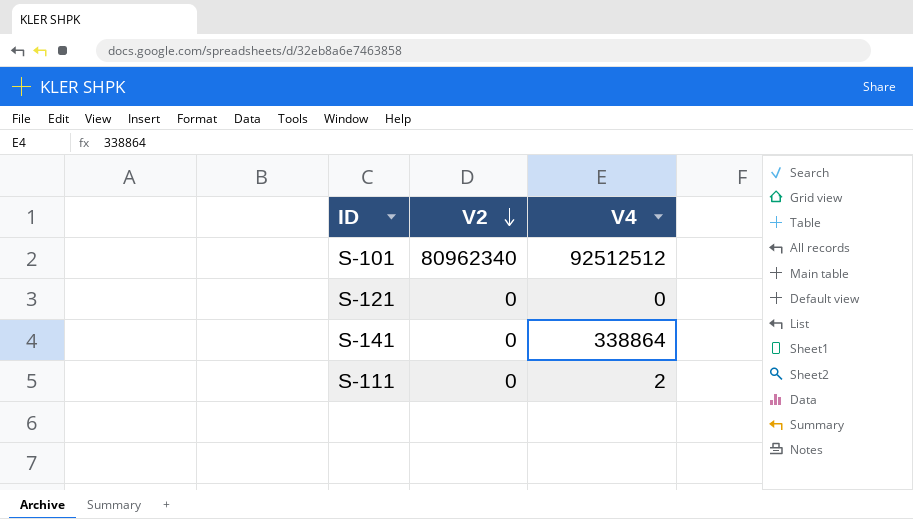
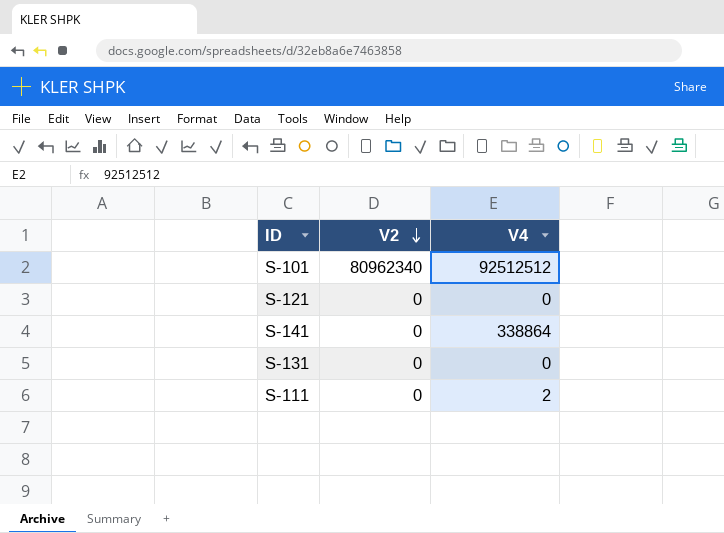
row S-131: none -> 0 | 0

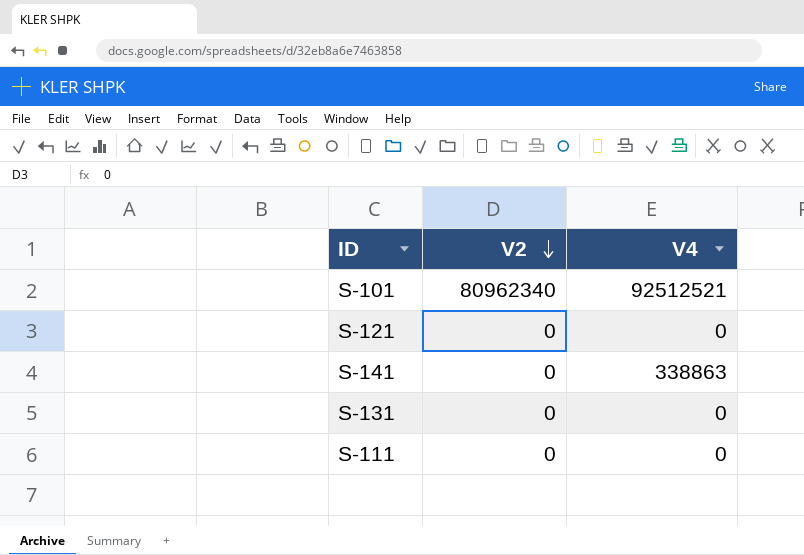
S-101 | V4: 92512512 -> 92512521
S-141 | V4: 338864 -> 338863
S-111 | V4: 2 -> 0

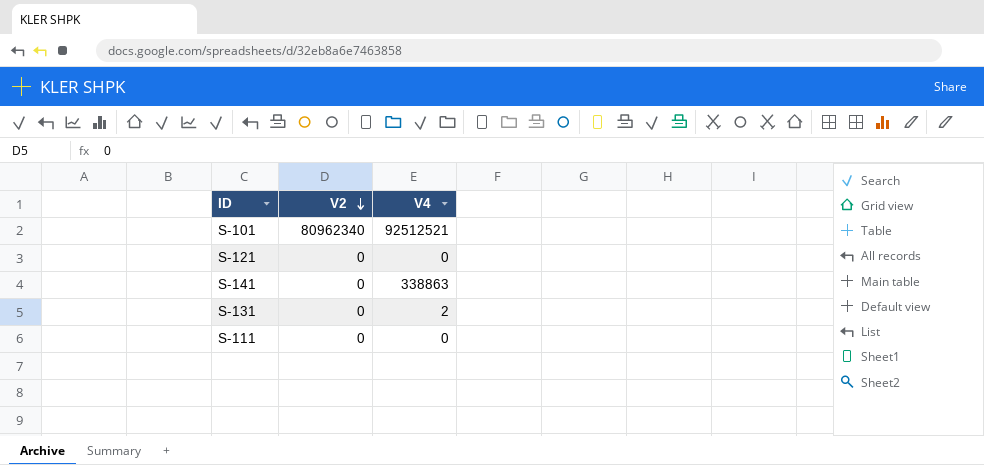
S-131 | V4: 0 -> 2

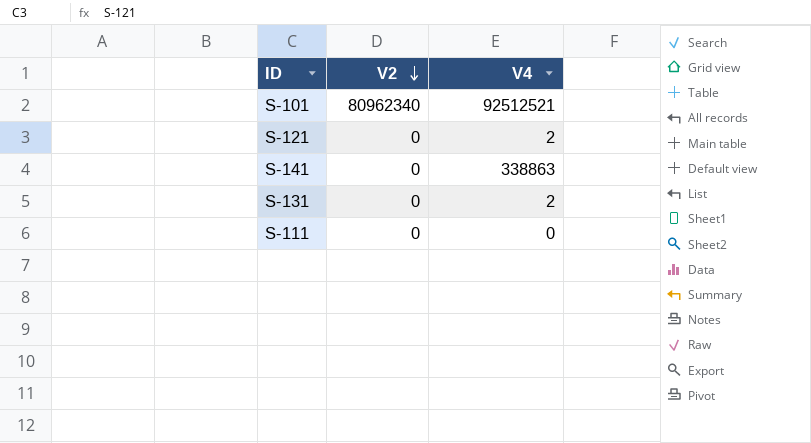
S-121 | V4: 0 -> 2

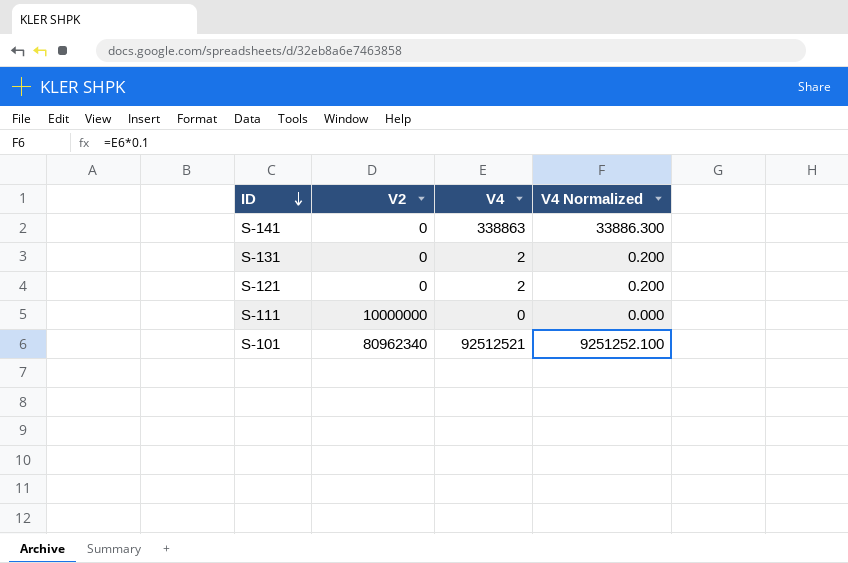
row order: V2 descending -> ID descending
column V4 Normalized | formula: none -> [V4] * 0.1
S-111 | V2: 0 -> 10000000

